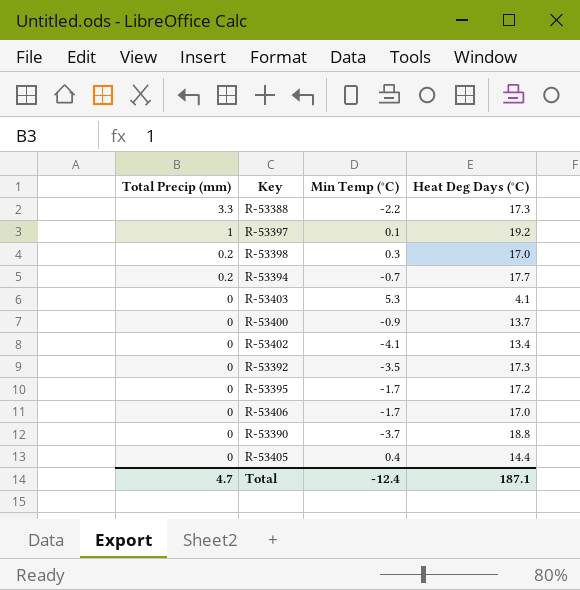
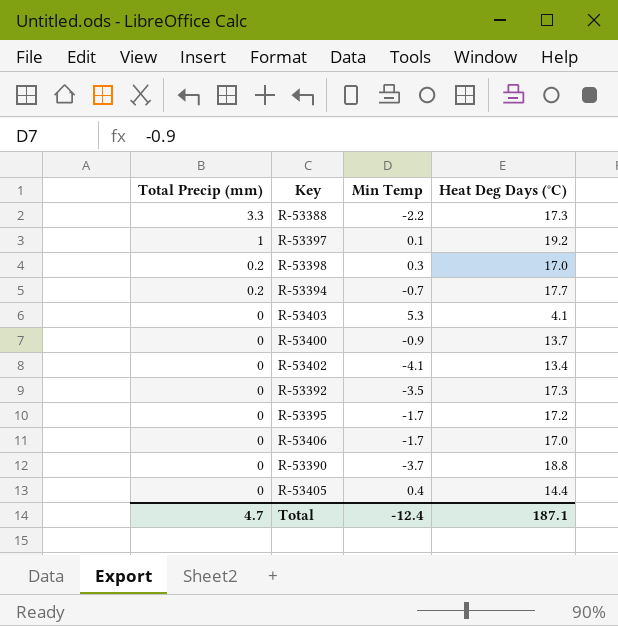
column name: Min Temp (°C) -> Min Temp

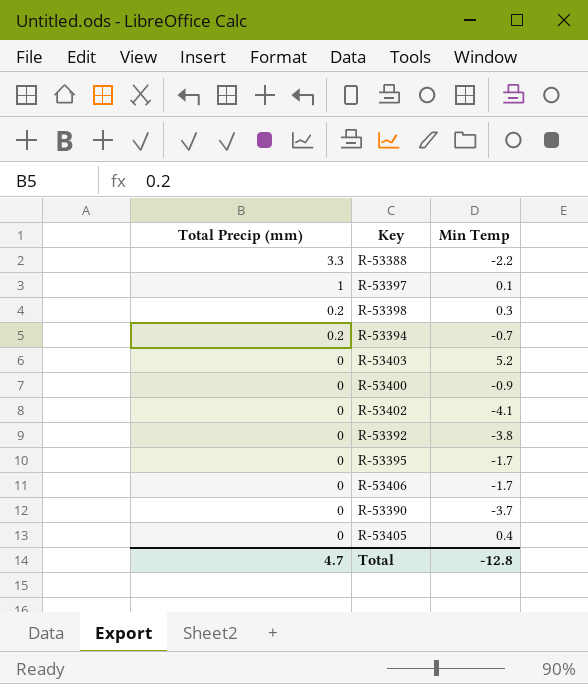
column Heat Deg Days (°C) | position: 4 -> none
R-53403 | Min Temp: 5.3 -> 5.2
R-53392 | Min Temp: -3.5 -> -3.8
Total | Min Temp: -12.4 -> -12.8

